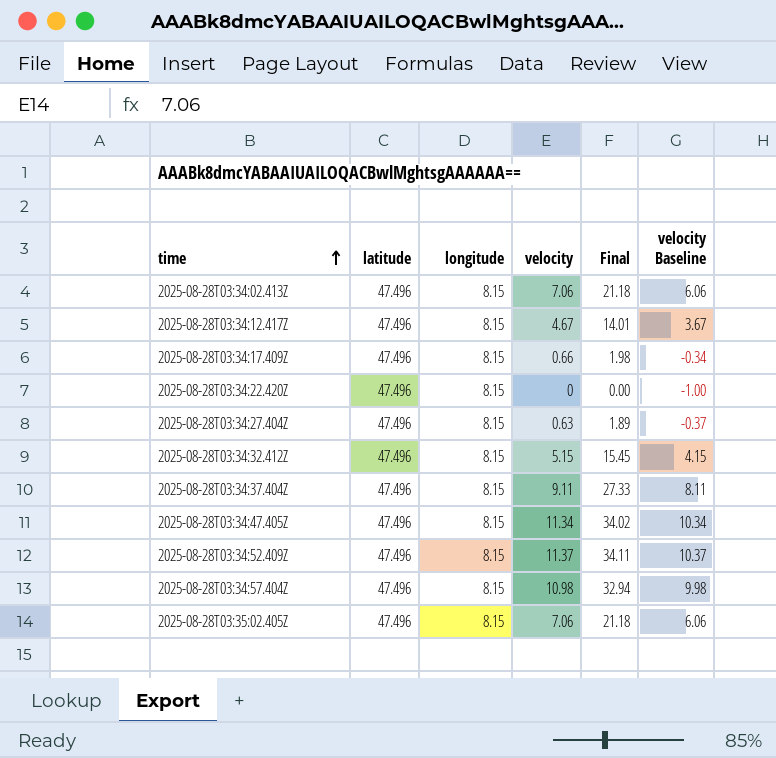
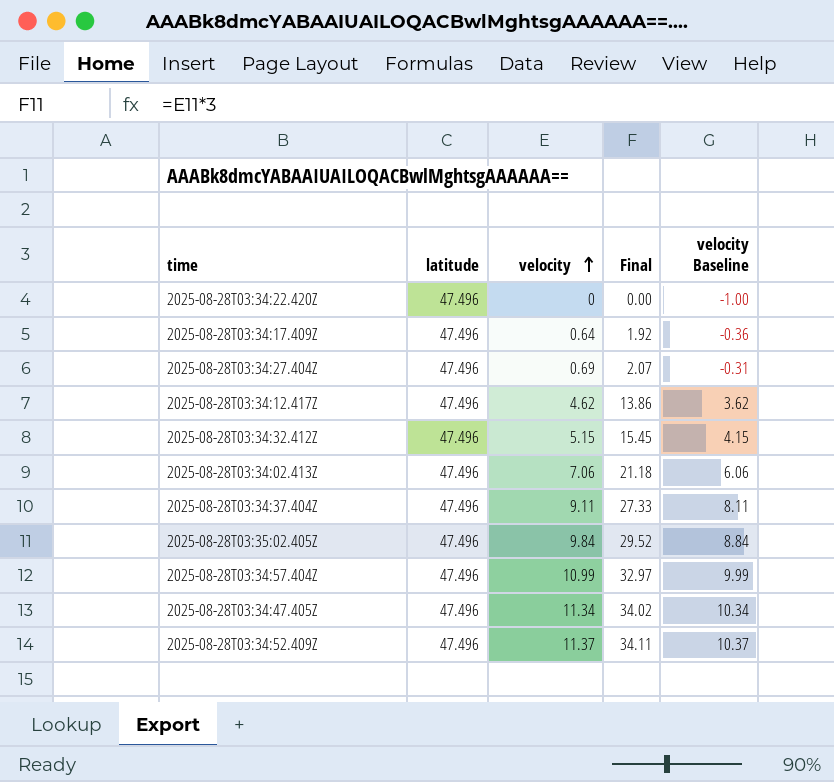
row order: time ascending -> velocity ascending
column longitude | position: 3 -> none
2025-08-28T03:34:17.409Z | velocity: 0.66 -> 0.64
2025-08-28T03:34:17.409Z | Final: 1.98 -> 1.92
2025-08-28T03:34:17.409Z | velocity Baseline: -0.34 -> -0.36
2025-08-28T03:34:27.404Z | velocity: 0.63 -> 0.69
2025-08-28T03:34:27.404Z | Final: 1.89 -> 2.07
2025-08-28T03:34:27.404Z | velocity Baseline: -0.37 -> -0.31
2025-08-28T03:34:12.417Z | velocity: 4.67 -> 4.62
2025-08-28T03:34:12.417Z | Final: 14.01 -> 13.86
2025-08-28T03:34:12.417Z | velocity Baseline: 3.67 -> 3.62
2025-08-28T03:35:02.405Z | velocity: 7.06 -> 9.84
2025-08-28T03:35:02.405Z | Final: 21.18 -> 29.52
2025-08-28T03:35:02.405Z | velocity Baseline: 6.06 -> 8.84
2025-08-28T03:34:57.404Z | velocity: 10.98 -> 10.99
2025-08-28T03:34:57.404Z | Final: 32.94 -> 32.97
2025-08-28T03:34:57.404Z | velocity Baseline: 9.98 -> 9.99

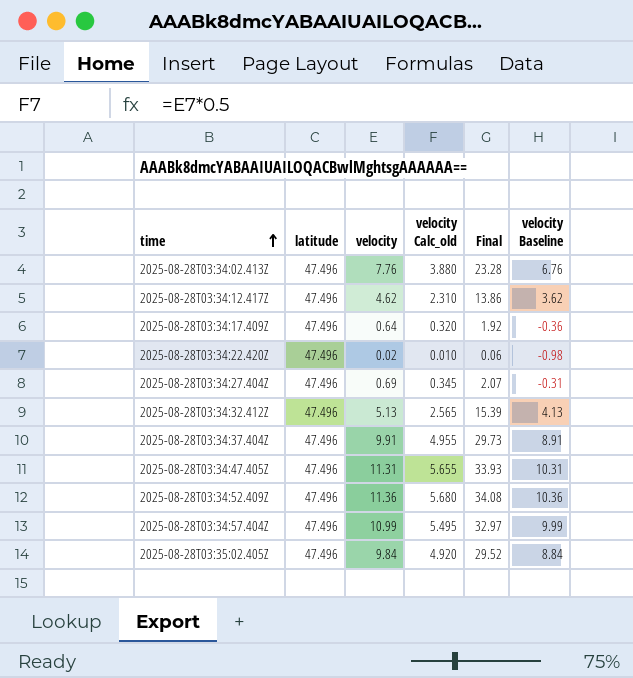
row order: velocity ascending -> time ascending
column velocity Calc_old | formula: none -> [velocity] * 0.5
2025-08-28T03:34:02.413Z | velocity: 7.06 -> 7.76
2025-08-28T03:34:02.413Z | Final: 21.18 -> 23.28
2025-08-28T03:34:02.413Z | velocity Baseline: 6.06 -> 6.76
2025-08-28T03:34:22.420Z | velocity: 0 -> 0.02
2025-08-28T03:34:22.420Z | Final: 0.00 -> 0.06
2025-08-28T03:34:22.420Z | velocity Baseline: -1.00 -> -0.98
2025-08-28T03:34:32.412Z | velocity: 5.15 -> 5.13
2025-08-28T03:34:32.412Z | Final: 15.45 -> 15.39
2025-08-28T03:34:32.412Z | velocity Baseline: 4.15 -> 4.13
2025-08-28T03:34:37.404Z | velocity: 9.11 -> 9.91
2025-08-28T03:34:37.404Z | Final: 27.33 -> 29.73
2025-08-28T03:34:37.404Z | velocity Baseline: 8.11 -> 8.91
2025-08-28T03:34:47.405Z | velocity: 11.34 -> 11.31
2025-08-28T03:34:47.405Z | Final: 34.02 -> 33.93
2025-08-28T03:34:47.405Z | velocity Baseline: 10.34 -> 10.31
2025-08-28T03:34:52.409Z | velocity: 11.37 -> 11.36
2025-08-28T03:34:52.409Z | Final: 34.11 -> 34.08
2025-08-28T03:34:52.409Z | velocity Baseline: 10.37 -> 10.36

